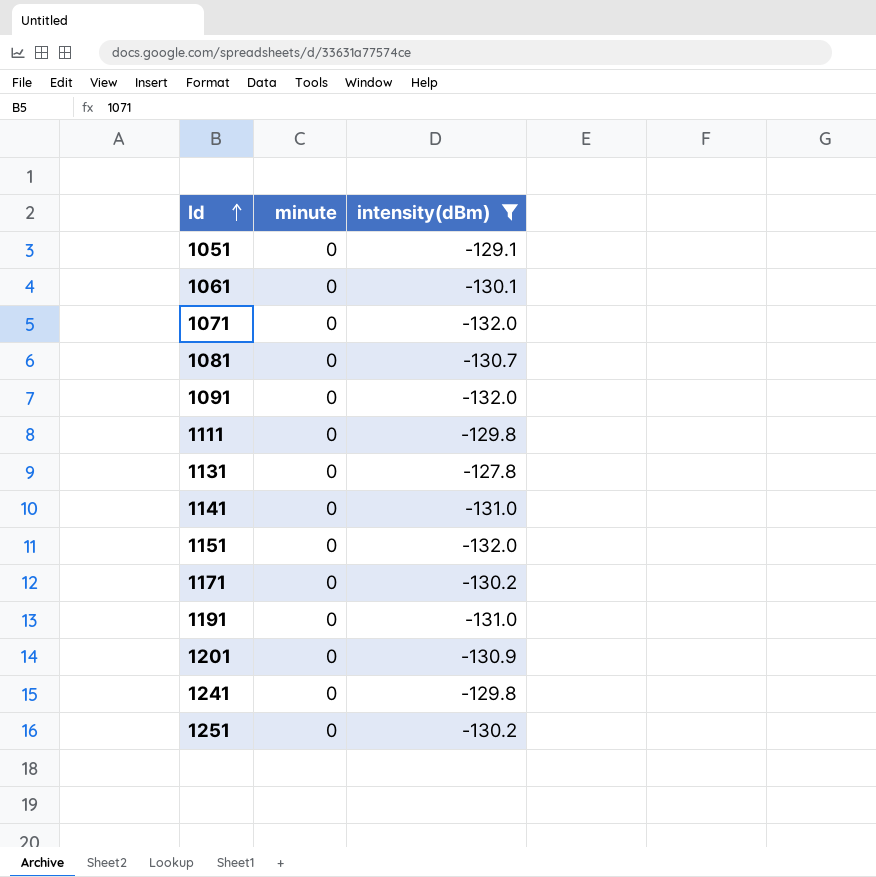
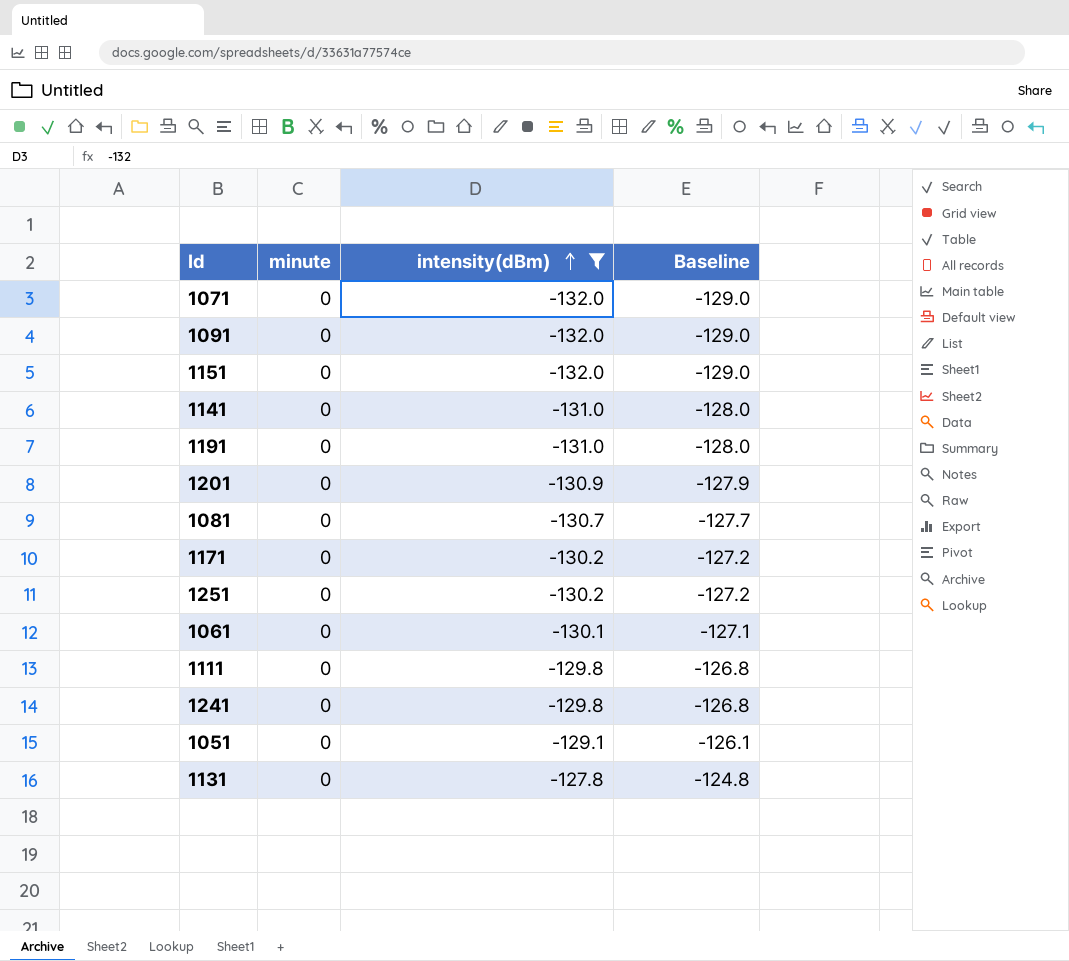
row order: Id ascending -> intensity(dBm) ascending
column Baseline | formula: none -> [intensity(dBm)] + 3

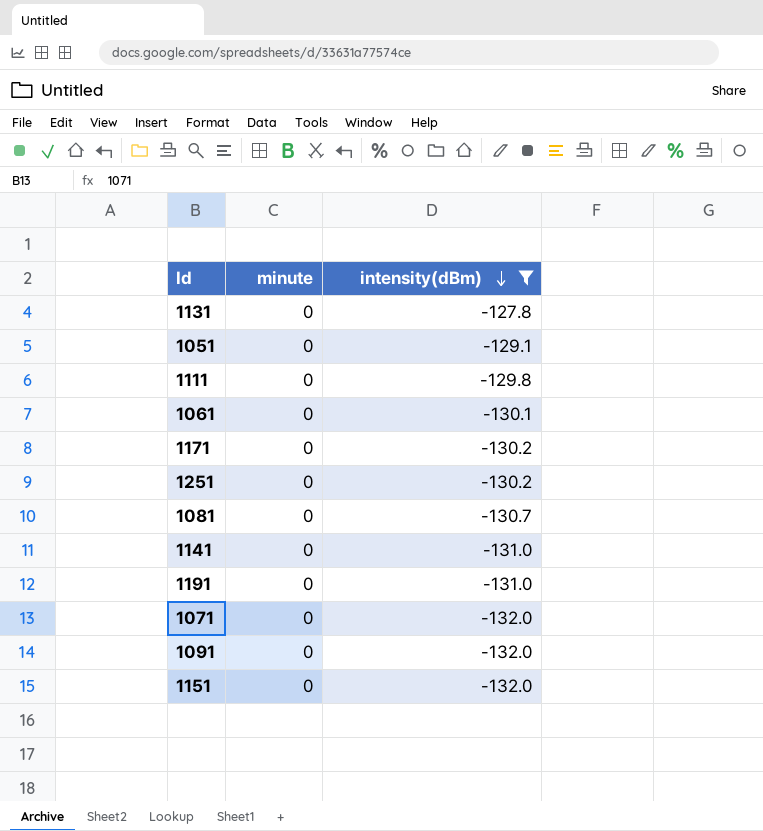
row order: intensity(dBm) ascending -> intensity(dBm) descending
column Baseline | formula: [intensity(dBm)] + 3 -> none
row 1201: 0 | -130.9 | -127.9 -> none
row 1241: 0 | -129.8 | -126.8 -> none

